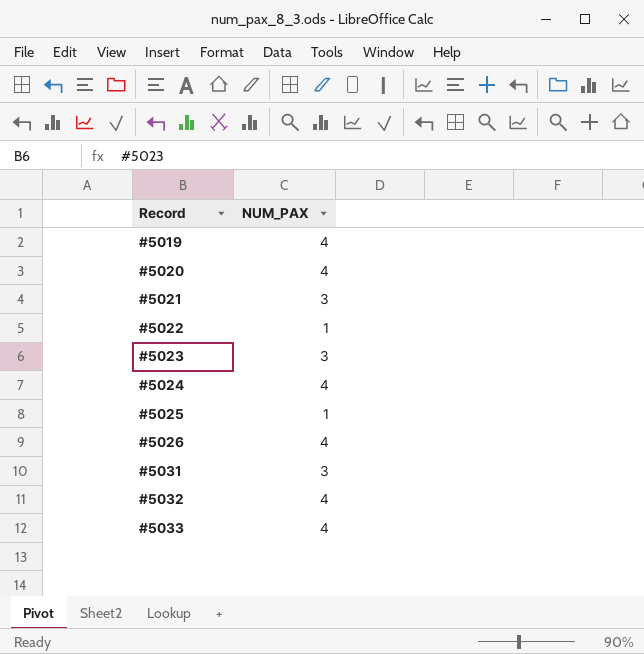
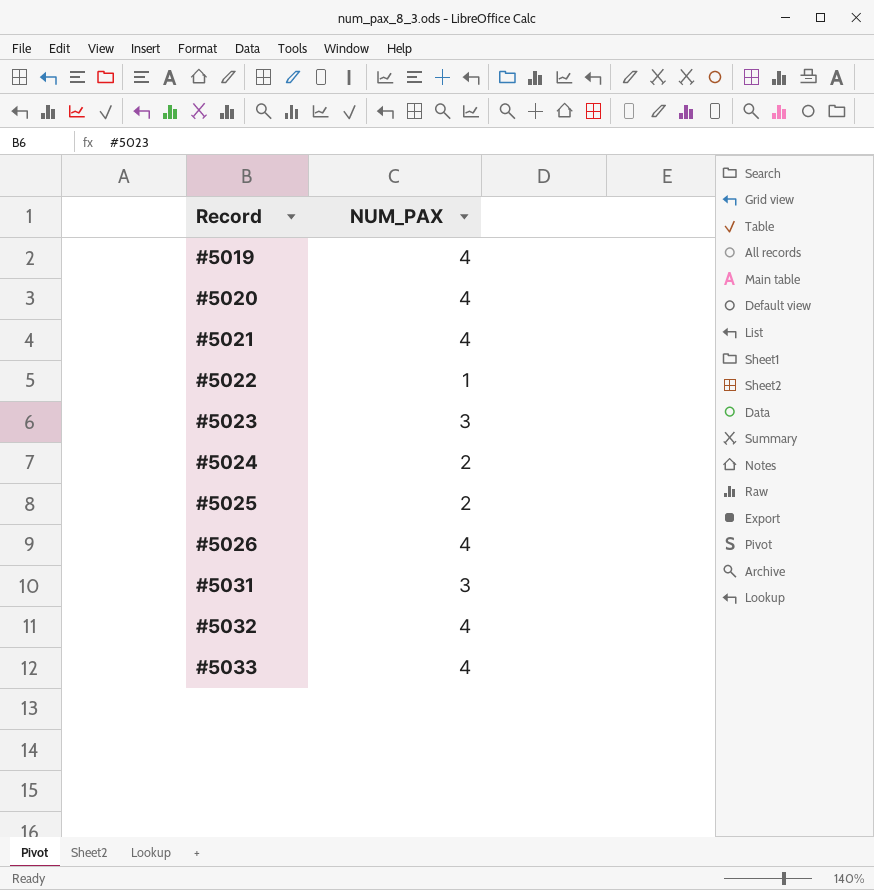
#5021 | NUM_PAX: 3 -> 4
#5024 | NUM_PAX: 4 -> 2
#5025 | NUM_PAX: 1 -> 2

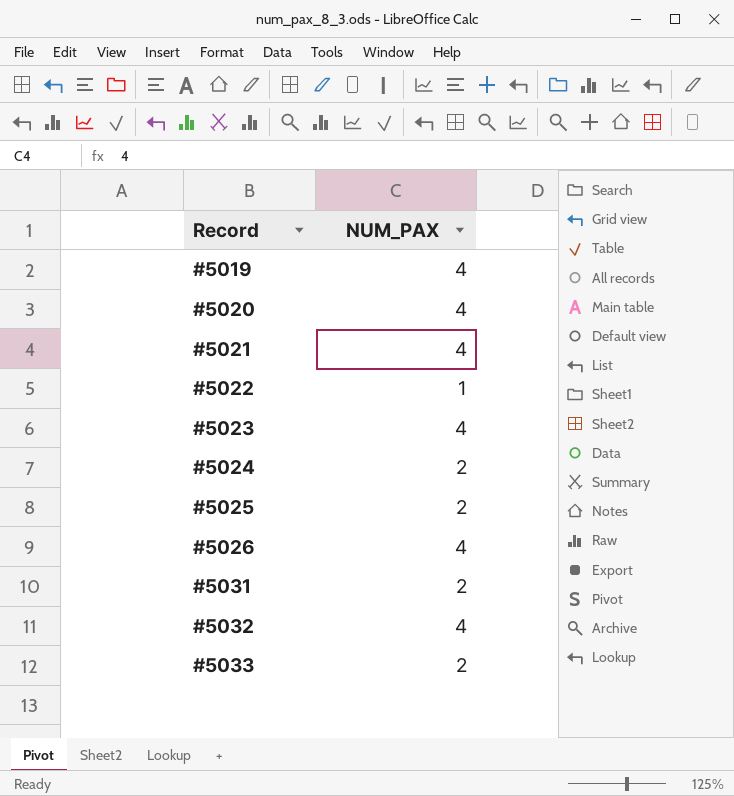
#5023 | NUM_PAX: 3 -> 4
#5031 | NUM_PAX: 3 -> 2
#5033 | NUM_PAX: 4 -> 2

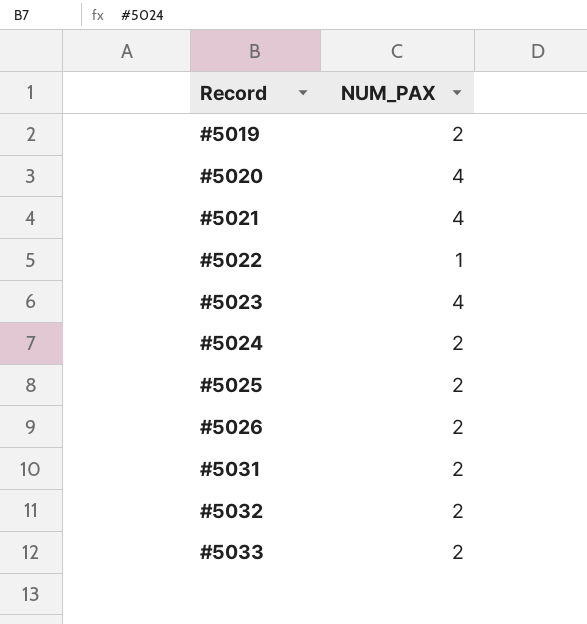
#5019 | NUM_PAX: 4 -> 2
#5026 | NUM_PAX: 4 -> 2
#5032 | NUM_PAX: 4 -> 2

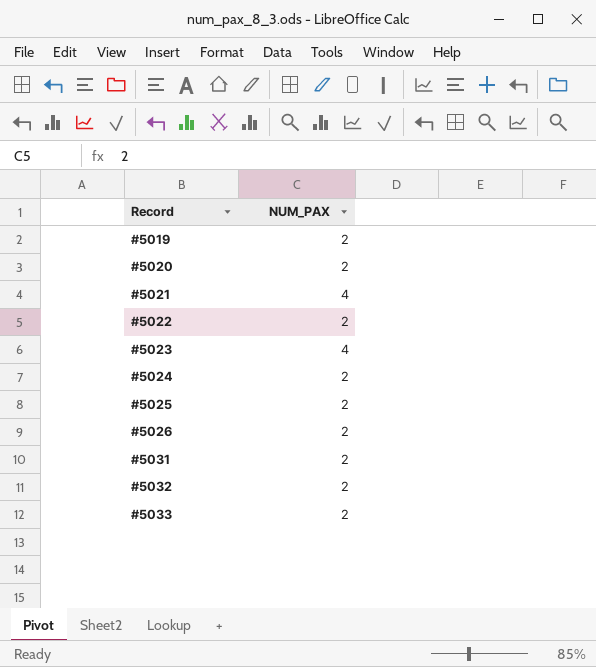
#5020 | NUM_PAX: 4 -> 2
#5022 | NUM_PAX: 1 -> 2

